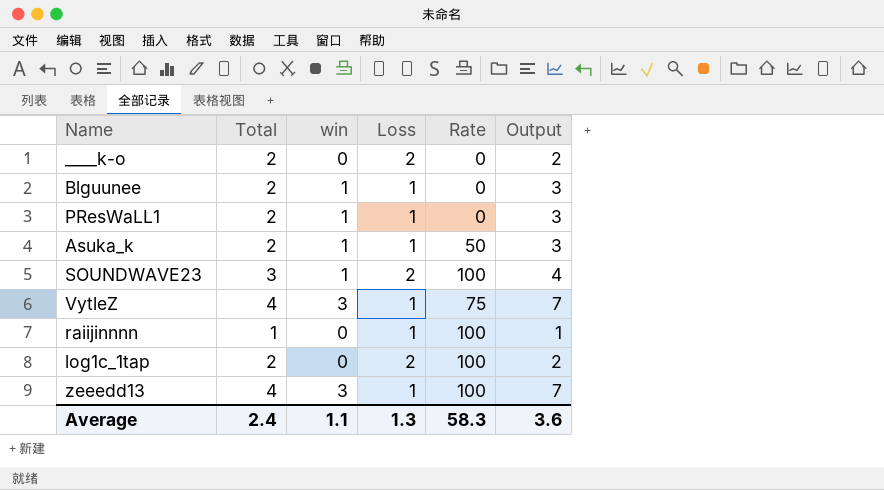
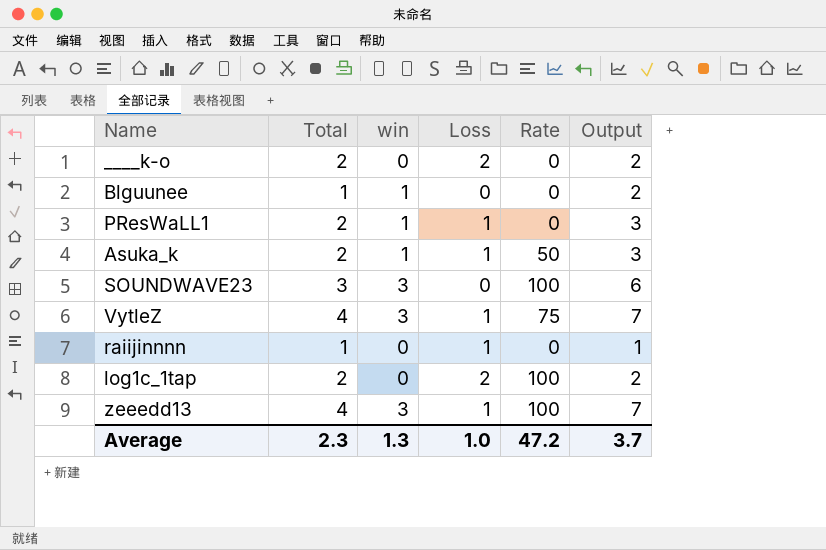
Blguunee | Total: 2 -> 1
Blguunee | Loss: 1 -> 0
Blguunee | Output: 3 -> 2
SOUNDWAVE23 | win: 1 -> 3
SOUNDWAVE23 | Loss: 2 -> 0
SOUNDWAVE23 | Output: 4 -> 6
raiijinnnn | Rate: 100 -> 0
Average | Total: 2.4 -> 2.3
Average | win: 1.1 -> 1.3
Average | Loss: 1.3 -> 1.0
Average | Rate: 58.3 -> 47.2
Average | Output: 3.6 -> 3.7

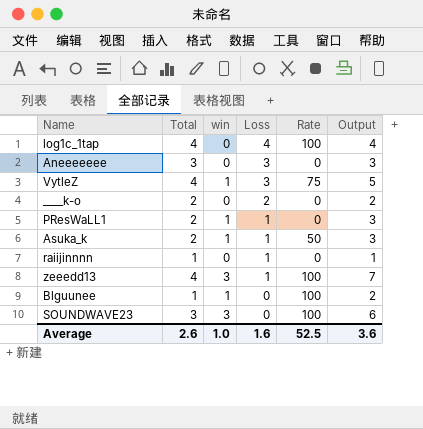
row order: none -> Loss descending
log1c_1tap | Total: 2 -> 4
log1c_1tap | Loss: 2 -> 4
log1c_1tap | Output: 2 -> 4
row Aneeeeeee: none -> 3 | 0 | 3 | 0 | 3
VytleZ | win: 3 -> 1
VytleZ | Loss: 1 -> 3
VytleZ | Output: 7 -> 5
Blguunee | Rate: 0 -> 100
Average | Total: 2.3 -> 2.6
Average | win: 1.3 -> 1.0
Average | Loss: 1.0 -> 1.6
Average | Rate: 47.2 -> 52.5
Average | Output: 3.7 -> 3.6

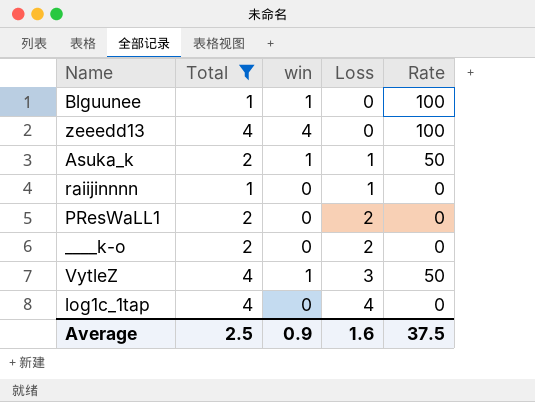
filter: none -> Total != 3
row order: Loss descending -> Loss ascending
column Output | formula: [Total] + [win] -> none
zeeedd13 | win: 3 -> 4
zeeedd13 | Loss: 1 -> 0
PResWaLL1 | win: 1 -> 0
PResWaLL1 | Loss: 1 -> 2
VytleZ | Rate: 75 -> 50
log1c_1tap | Rate: 100 -> 0
Average | Total: 2.6 -> 2.5
Average | win: 1.0 -> 0.9
Average | Rate: 52.5 -> 37.5

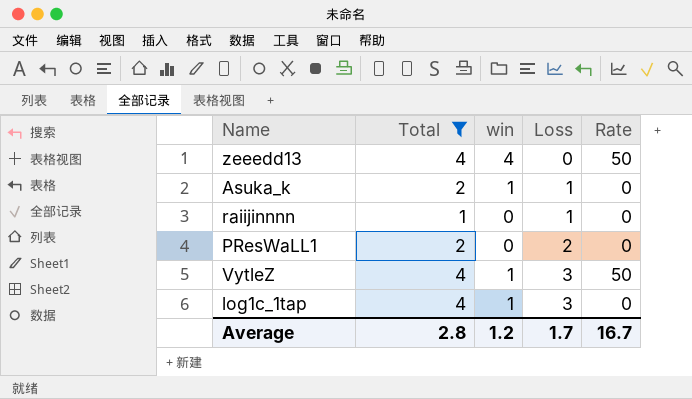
row Blguunee: 1 | 1 | 0 | 100 -> none
row ____k-o: 2 | 0 | 2 | 0 -> none
zeeedd13 | Rate: 100 -> 50
Asuka_k | Rate: 50 -> 0
log1c_1tap | win: 0 -> 1
log1c_1tap | Loss: 4 -> 3
Average | Total: 2.5 -> 2.8
Average | win: 0.9 -> 1.2
Average | Loss: 1.6 -> 1.7
Average | Rate: 37.5 -> 16.7

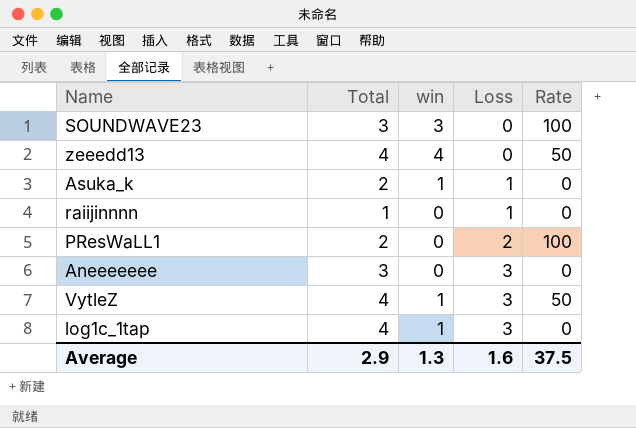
filter: Total != 3 -> none
PResWaLL1 | Rate: 0 -> 100
Average | Total: 2.8 -> 2.9
Average | win: 1.2 -> 1.3
Average | Loss: 1.7 -> 1.6
Average | Rate: 16.7 -> 37.5

